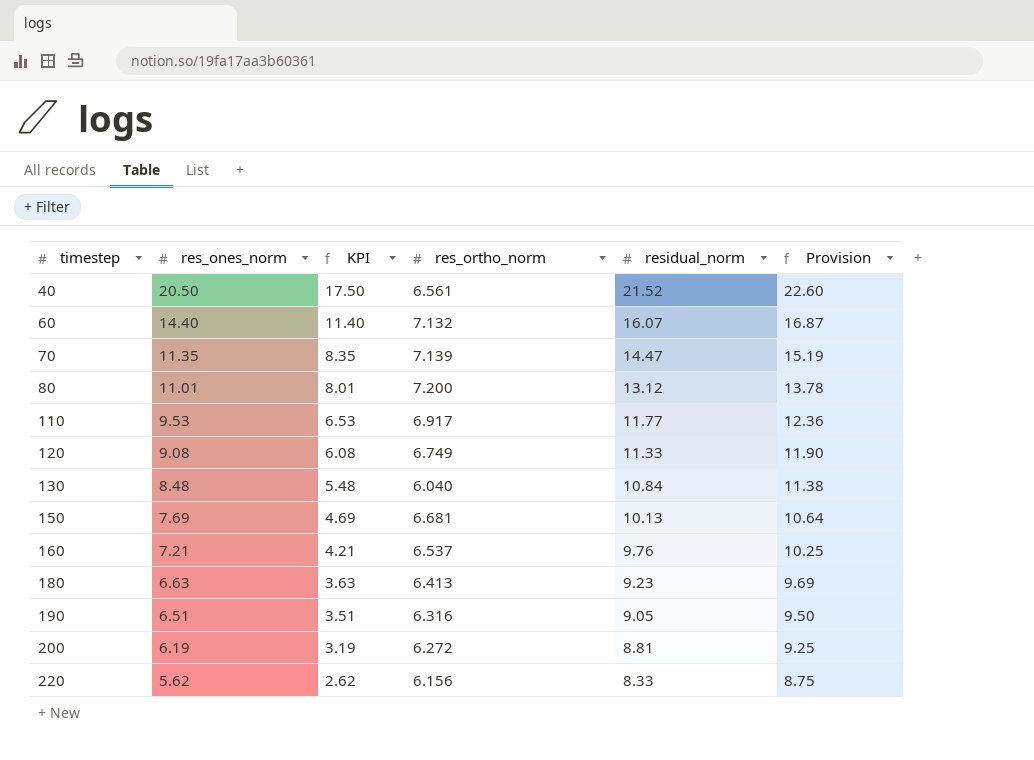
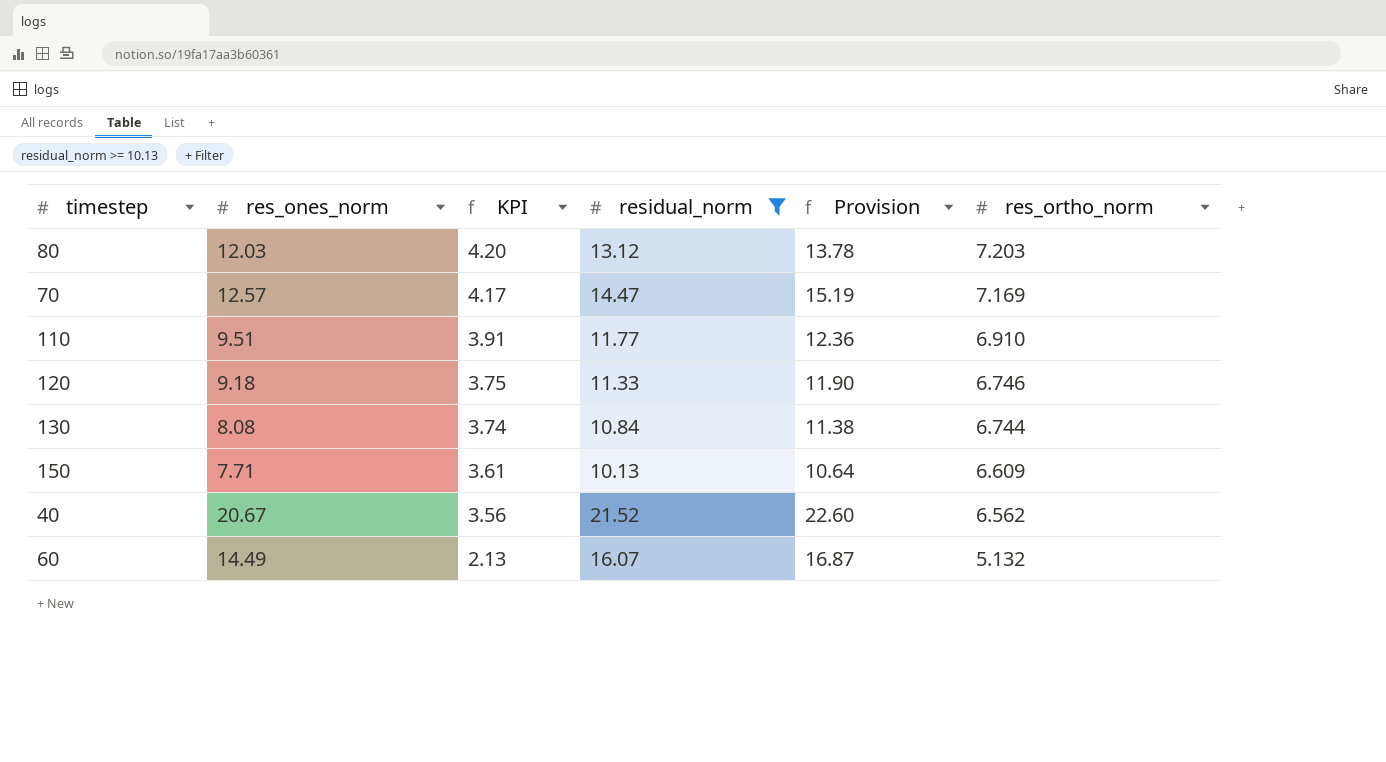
filter: none -> residual_norm >= 10.13
row order: timestep ascending -> KPI descending
column KPI | formula: [res_ones_norm] - 3 -> [res_ortho_norm] - 3
column res_ortho_norm | position: 4 -> 6
80 | res_ones_norm: 11.01 -> 12.03
80 | res_ortho_norm: 7.200 -> 7.203
70 | res_ones_norm: 11.35 -> 12.57
70 | res_ortho_norm: 7.139 -> 7.169
110 | res_ones_norm: 9.53 -> 9.51
110 | res_ortho_norm: 6.917 -> 6.910
120 | res_ones_norm: 9.08 -> 9.18
120 | res_ortho_norm: 6.749 -> 6.746
130 | res_ones_norm: 8.48 -> 8.08
130 | res_ortho_norm: 6.040 -> 6.744
150 | res_ones_norm: 7.69 -> 7.71
150 | res_ortho_norm: 6.681 -> 6.609
40 | res_ones_norm: 20.50 -> 20.67
40 | res_ortho_norm: 6.561 -> 6.562
60 | res_ones_norm: 14.40 -> 14.49
60 | res_ortho_norm: 7.132 -> 5.132

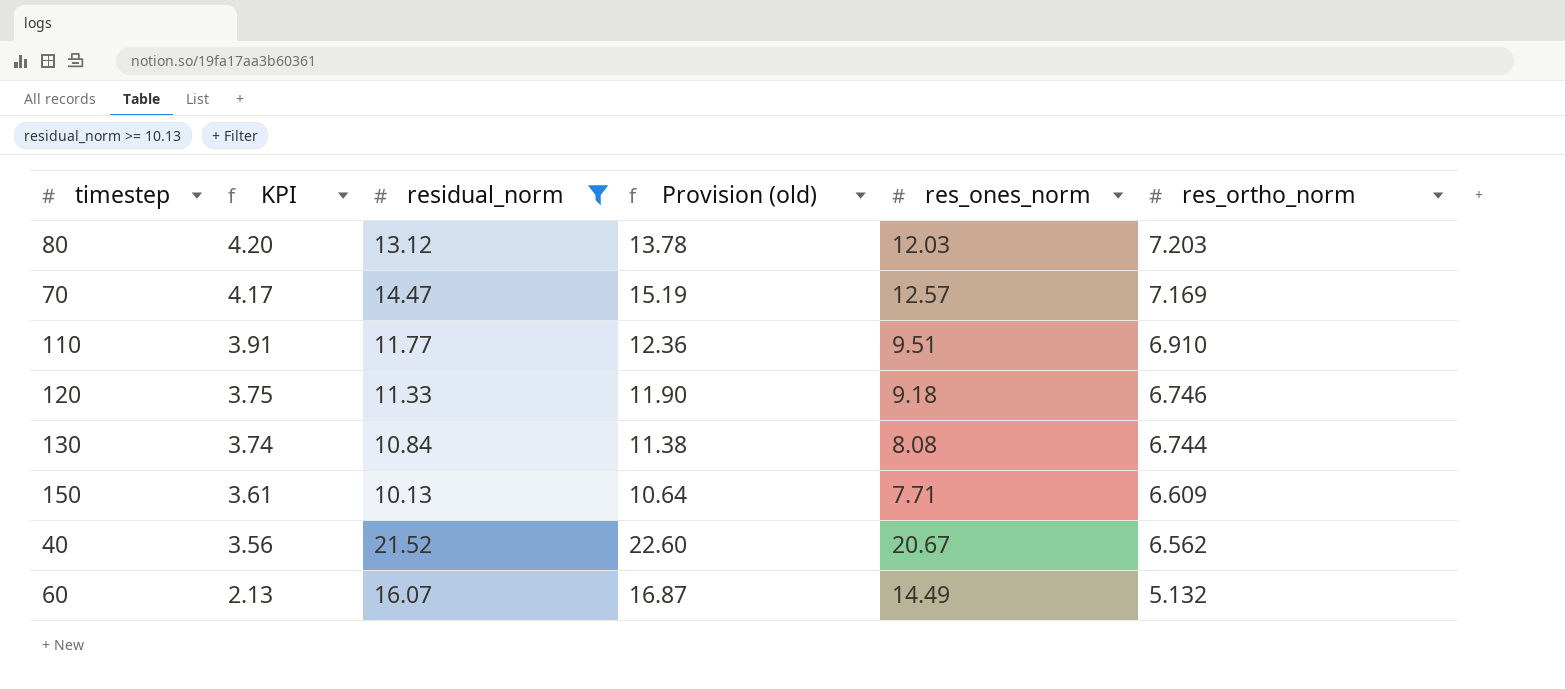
column name: Provision -> Provision (old)
column res_ones_norm | position: 2 -> 5

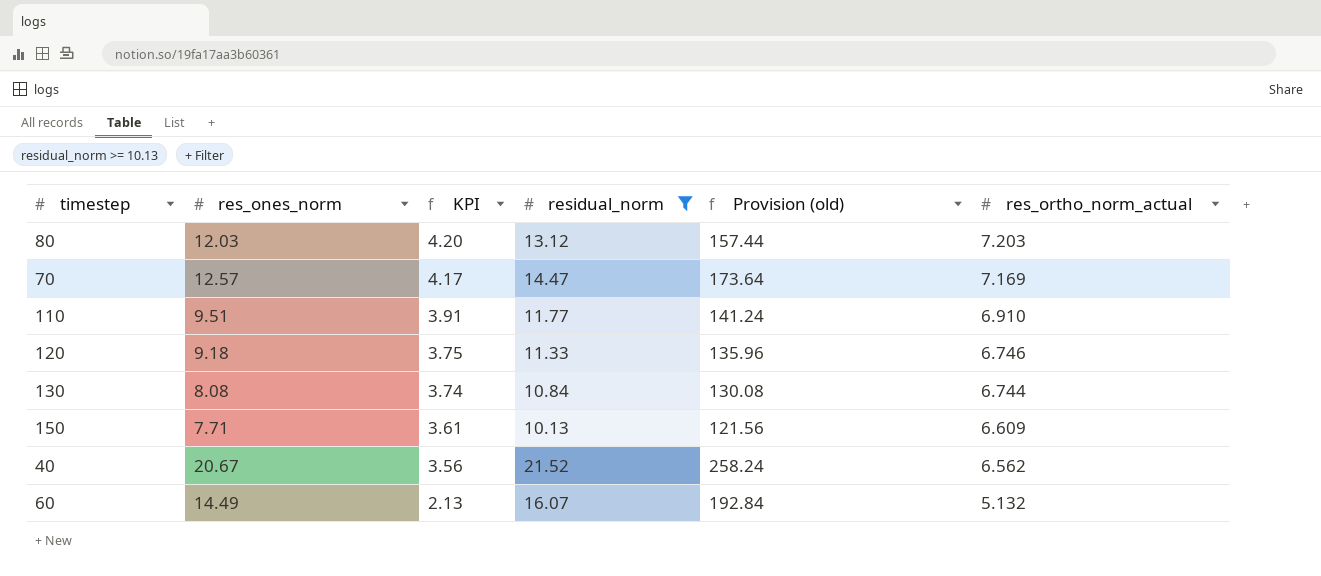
column res_ones_norm | position: 5 -> 2
column Provision (old) | formula: [residual_norm] * 1.05 -> [residual_norm] * 12
column name: res_ortho_norm -> res_ortho_norm_actual

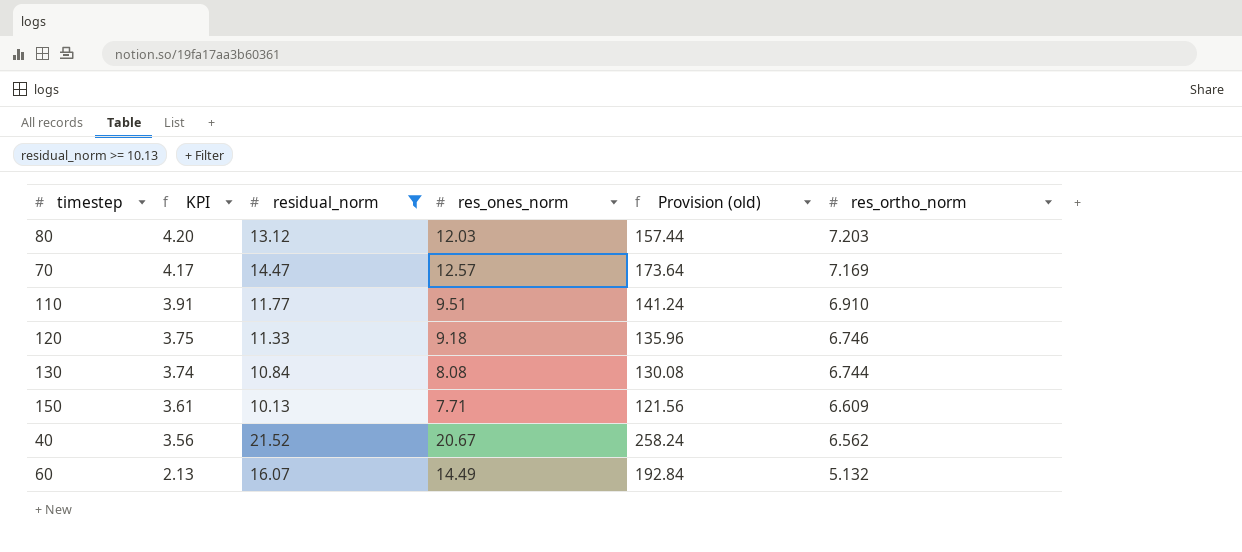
column res_ones_norm | position: 2 -> 4
column name: res_ortho_norm_actual -> res_ortho_norm

